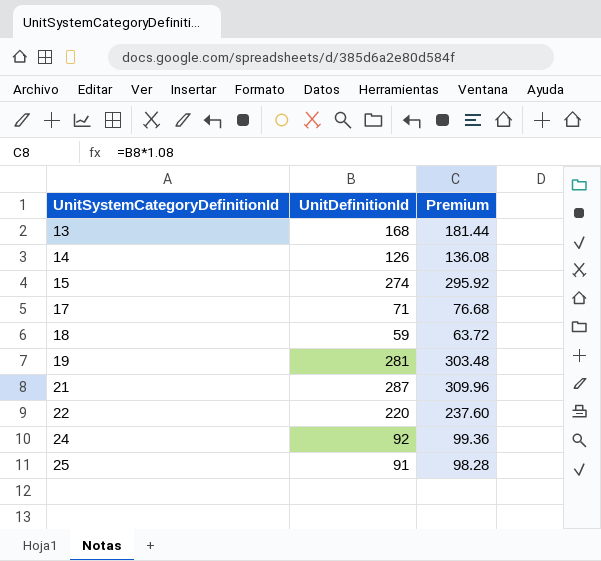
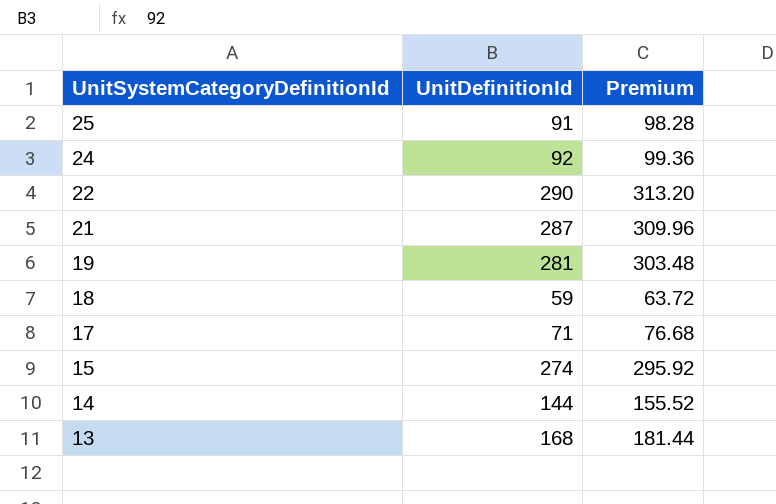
row order: UnitSystemCategoryDefinitionId ascending -> UnitSystemCategoryDefinitionId descending
22 | UnitDefinitionId: 220 -> 290
22 | Premium: 237.60 -> 313.20
14 | UnitDefinitionId: 126 -> 144
14 | Premium: 136.08 -> 155.52

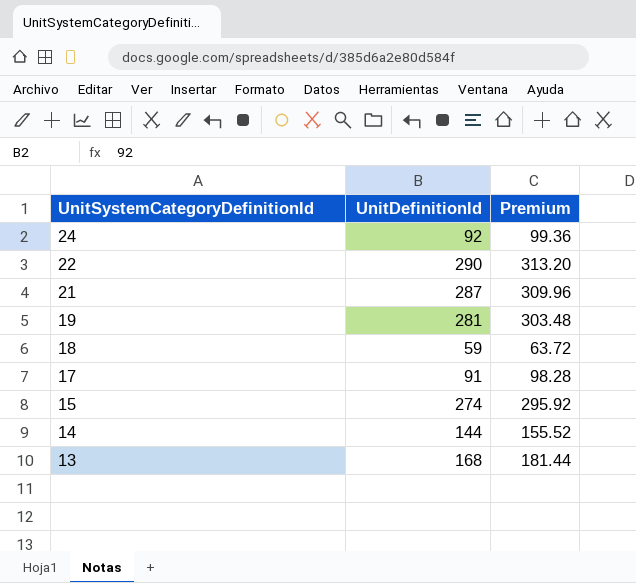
row 25: 91 | 98.28 -> none
17 | UnitDefinitionId: 71 -> 91
17 | Premium: 76.68 -> 98.28

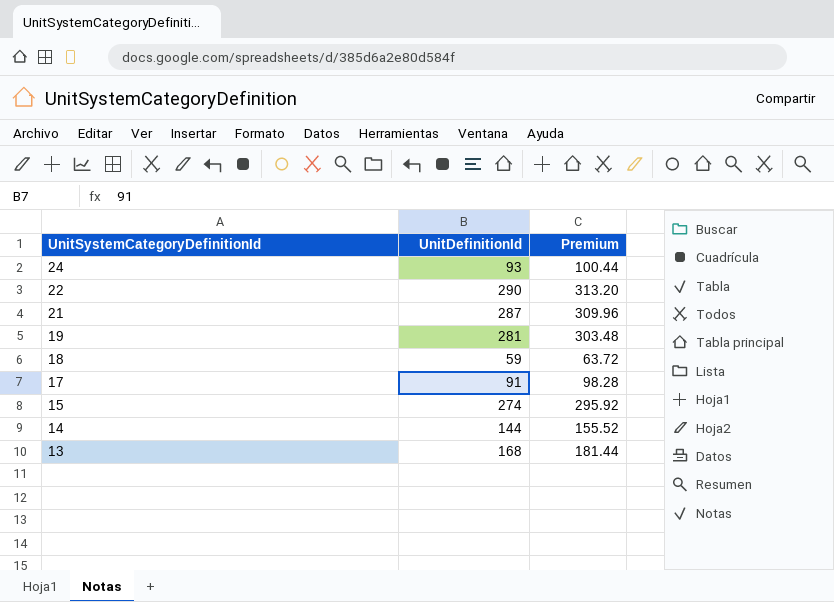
24 | UnitDefinitionId: 92 -> 93
24 | Premium: 99.36 -> 100.44

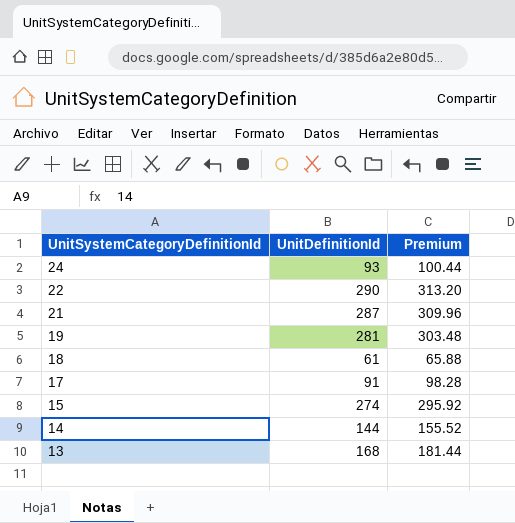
18 | UnitDefinitionId: 59 -> 61
18 | Premium: 63.72 -> 65.88

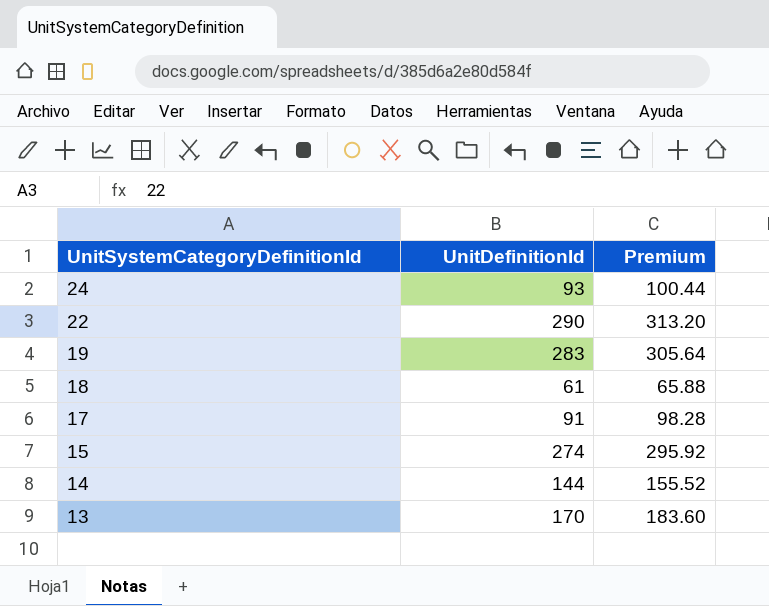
row 21: 287 | 309.96 -> none
19 | UnitDefinitionId: 281 -> 283
19 | Premium: 303.48 -> 305.64
13 | UnitDefinitionId: 168 -> 170
13 | Premium: 181.44 -> 183.60

